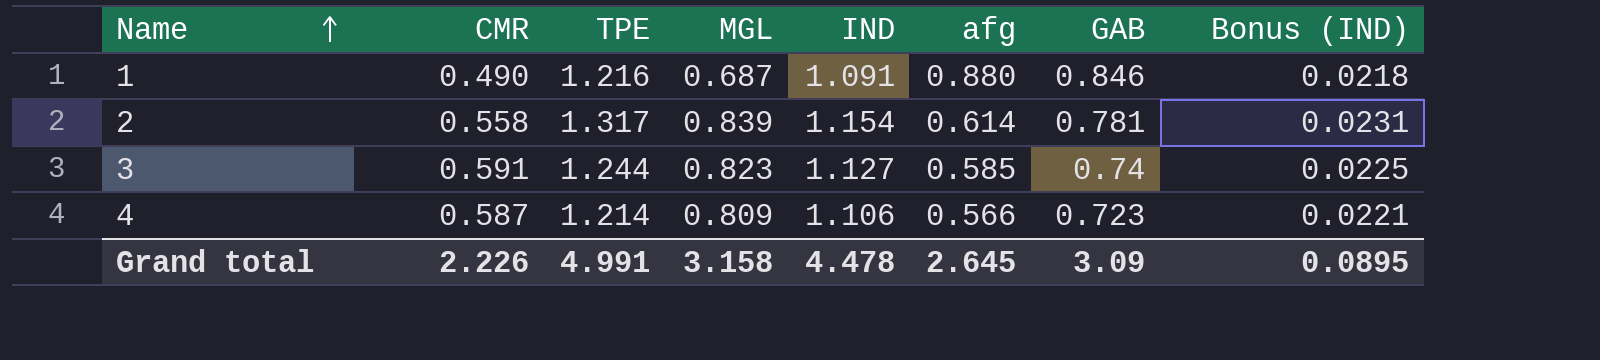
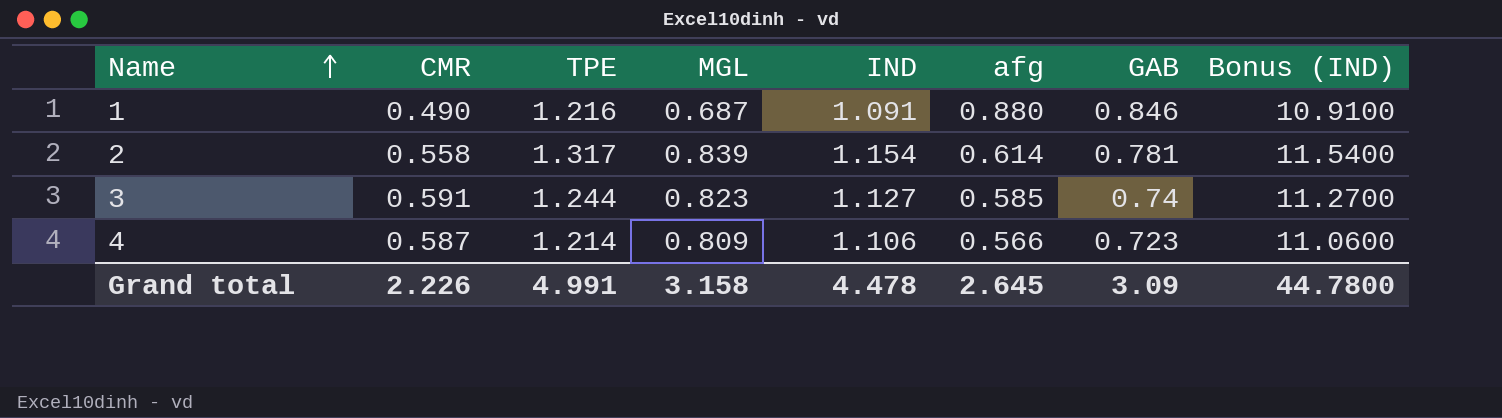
column Bonus (IND) | formula: [IND] * 0.02 -> [IND] * 10
Grand total | Bonus (IND): 0.0895 -> 44.7800

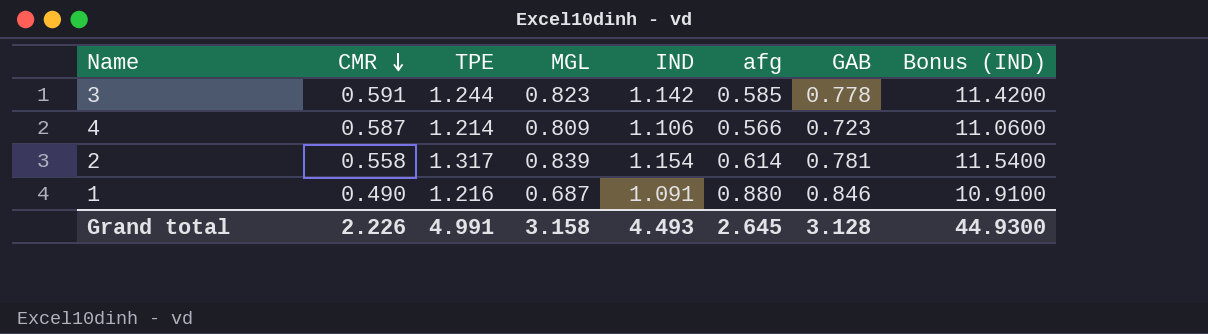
row order: Name ascending -> CMR descending
3 | IND: 1.127 -> 1.142
3 | GAB: 0.74 -> 0.778
3 | Bonus (IND): 11.2700 -> 11.4200
Grand total | IND: 4.478 -> 4.493
Grand total | GAB: 3.09 -> 3.128
Grand total | Bonus (IND): 44.7800 -> 44.9300

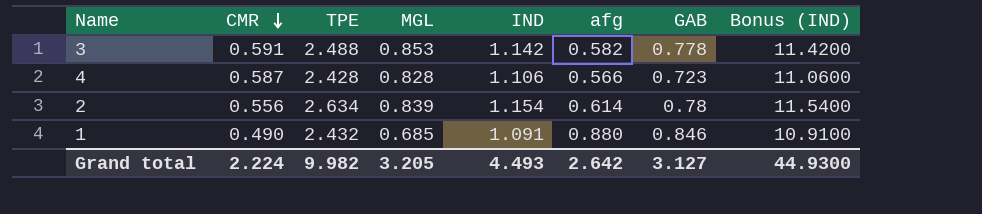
3 | TPE: 1.244 -> 2.488
3 | MGL: 0.823 -> 0.853
3 | afg: 0.585 -> 0.582
4 | TPE: 1.214 -> 2.428
4 | MGL: 0.809 -> 0.828
2 | CMR: 0.558 -> 0.556
2 | TPE: 1.317 -> 2.634
2 | GAB: 0.781 -> 0.78
1 | TPE: 1.216 -> 2.432
1 | MGL: 0.687 -> 0.685
Grand total | CMR: 2.226 -> 2.224
Grand total | TPE: 4.991 -> 9.982
Grand total | MGL: 3.158 -> 3.205
Grand total | afg: 2.645 -> 2.642
Grand total | GAB: 3.128 -> 3.127

